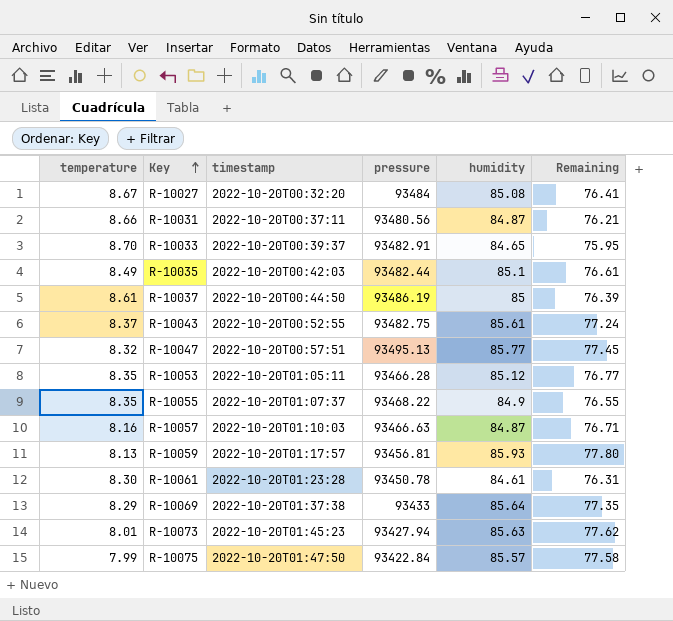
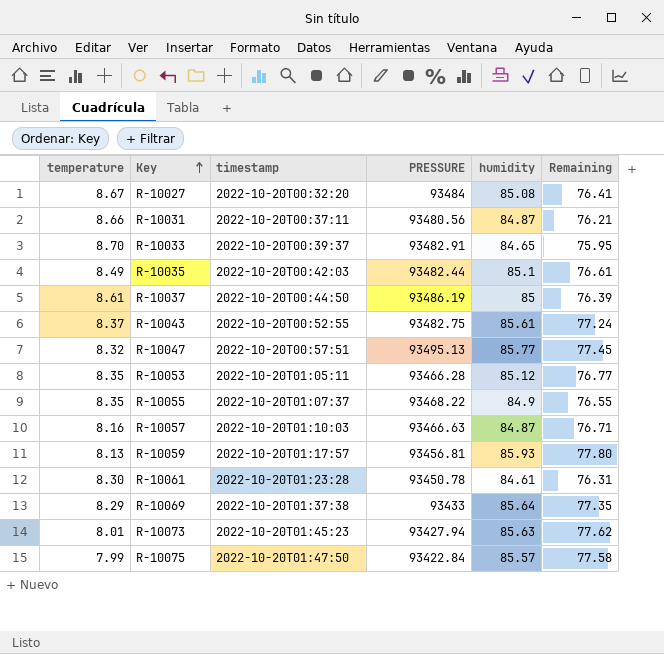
column name: pressure -> PRESSURE

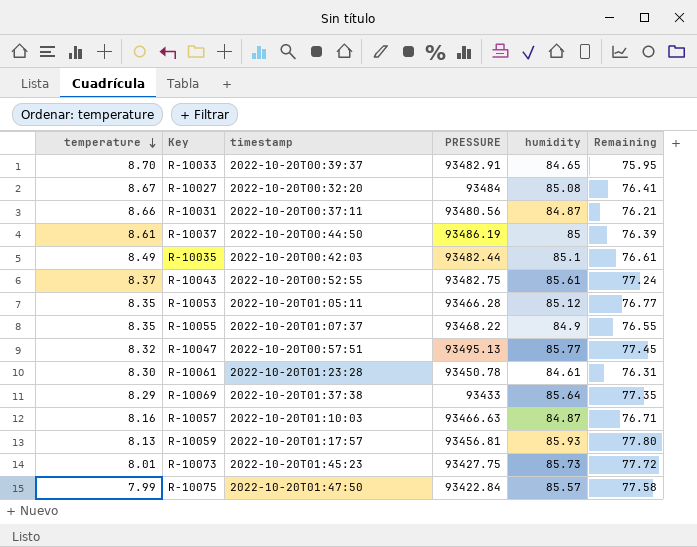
row order: Key ascending -> temperature descending
R-10073 | PRESSURE: 93427.94 -> 93427.75
R-10073 | humidity: 85.63 -> 85.73
R-10073 | Remaining: 77.62 -> 77.72

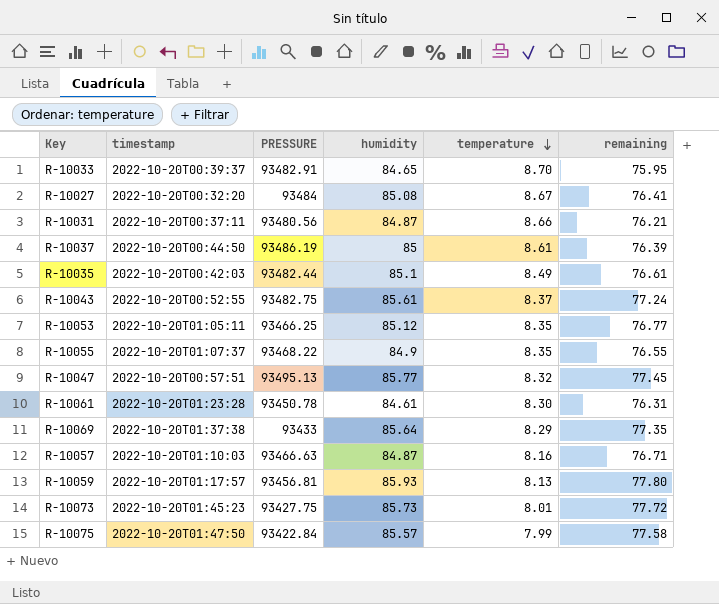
column temperature | position: 1 -> 5
column name: Remaining -> remaining
R-10053 | PRESSURE: 93466.28 -> 93466.25

